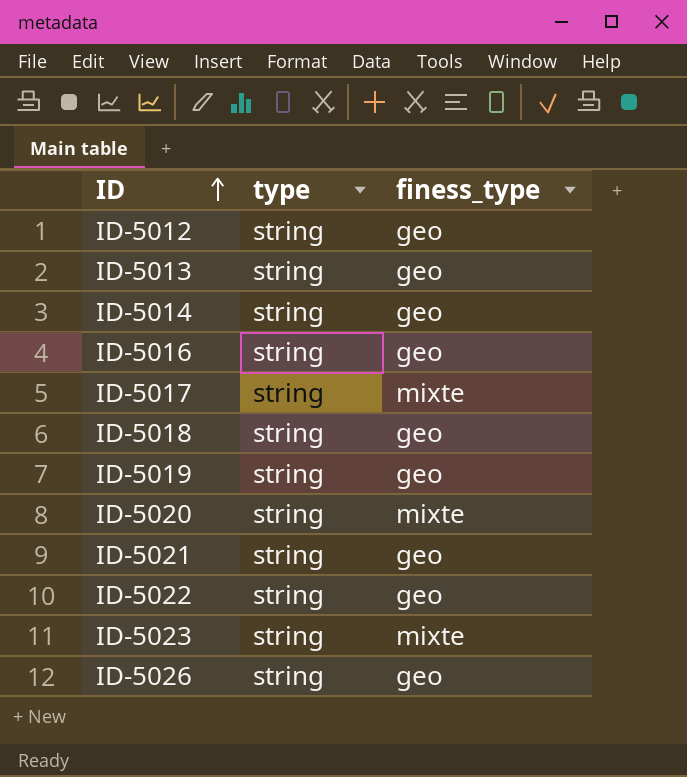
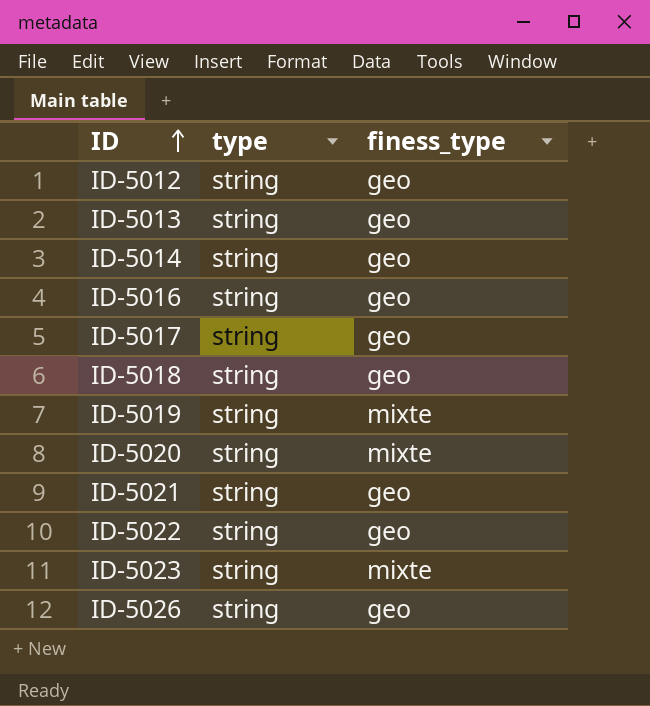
ID-5017 | finess_type: mixte -> geo
ID-5019 | finess_type: geo -> mixte

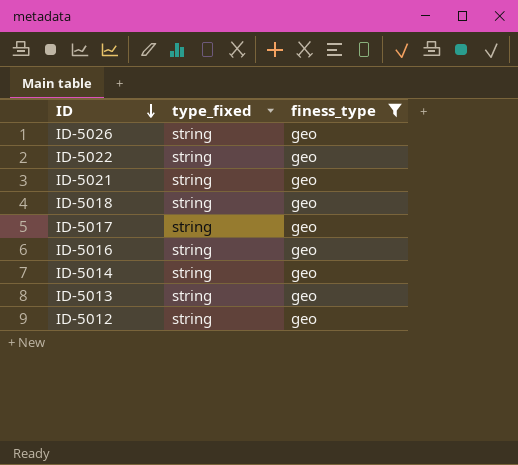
filter: none -> finess_type = geo
row order: ID ascending -> ID descending
column name: type -> type_fixed

